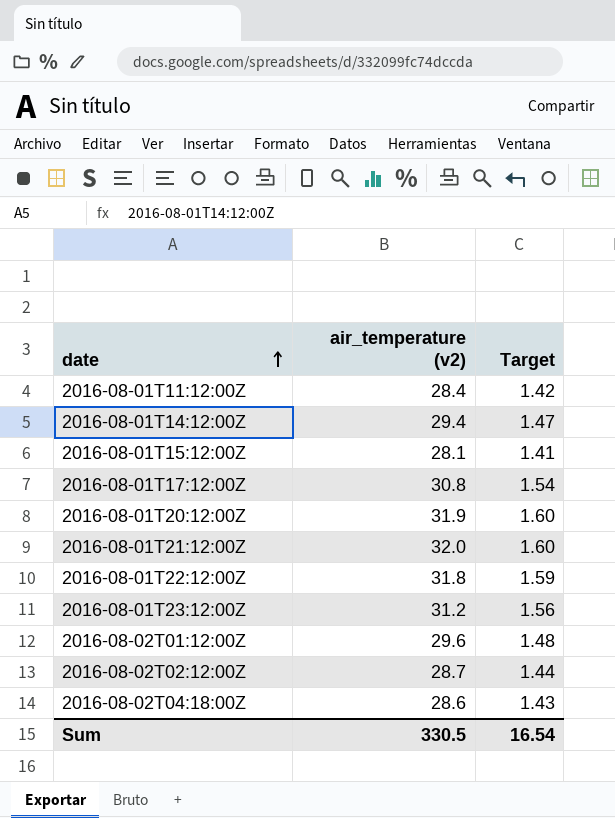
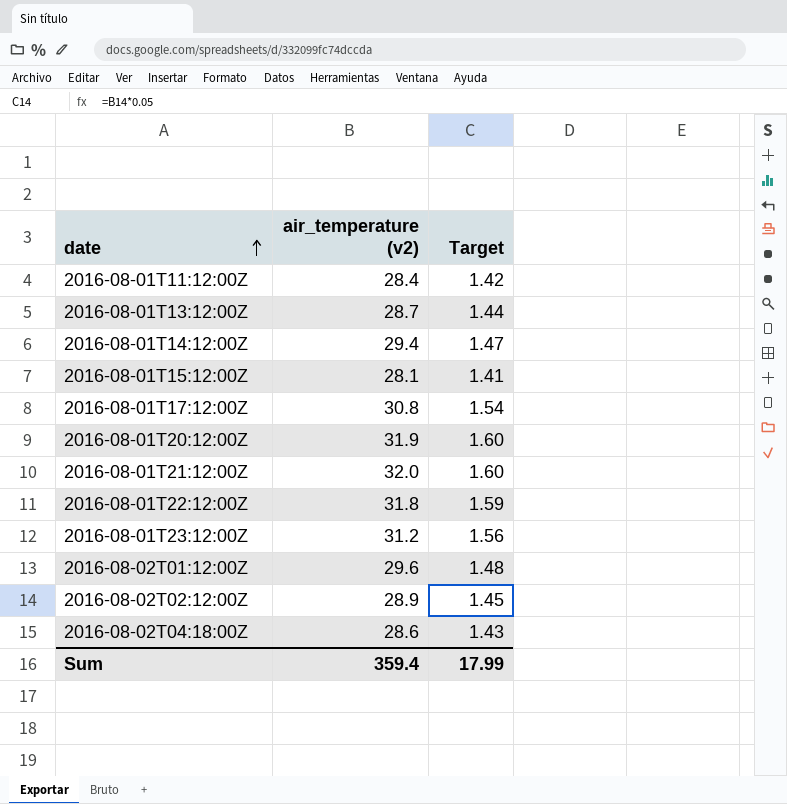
row 2016-08-01T13:12:00Z: none -> 28.7 | 1.44
2016-08-02T02:12:00Z | air_temperature (v2): 28.7 -> 28.9
2016-08-02T02:12:00Z | Target: 1.44 -> 1.45
Sum | air_temperature (v2): 330.5 -> 359.4
Sum | Target: 16.54 -> 17.99

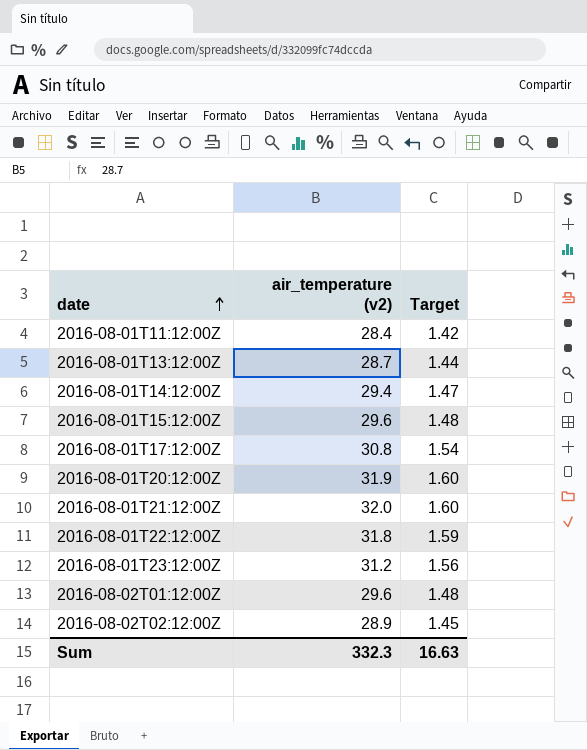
row 2016-08-02T04:18:00Z: 28.6 | 1.43 -> none
2016-08-01T15:12:00Z | air_temperature (v2): 28.1 -> 29.6
2016-08-01T15:12:00Z | Target: 1.41 -> 1.48
Sum | air_temperature (v2): 359.4 -> 332.3
Sum | Target: 17.99 -> 16.63

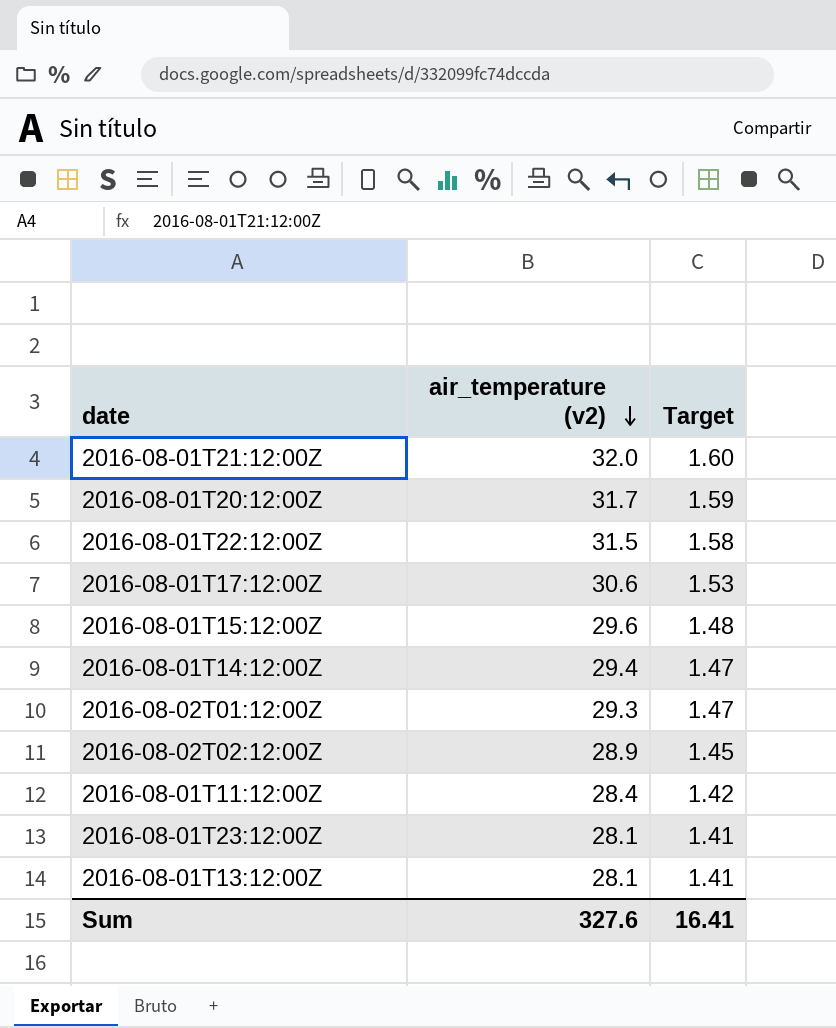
row order: date ascending -> air_temperature (v2) descending
2016-08-01T20:12:00Z | air_temperature (v2): 31.9 -> 31.7
2016-08-01T20:12:00Z | Target: 1.60 -> 1.59
2016-08-01T22:12:00Z | air_temperature (v2): 31.8 -> 31.5
2016-08-01T22:12:00Z | Target: 1.59 -> 1.58
2016-08-01T17:12:00Z | air_temperature (v2): 30.8 -> 30.6
2016-08-01T17:12:00Z | Target: 1.54 -> 1.53
2016-08-02T01:12:00Z | air_temperature (v2): 29.6 -> 29.3
2016-08-02T01:12:00Z | Target: 1.48 -> 1.47
2016-08-01T23:12:00Z | air_temperature (v2): 31.2 -> 28.1
2016-08-01T23:12:00Z | Target: 1.56 -> 1.41
2016-08-01T13:12:00Z | air_temperature (v2): 28.7 -> 28.1
2016-08-01T13:12:00Z | Target: 1.44 -> 1.41
Sum | air_temperature (v2): 332.3 -> 327.6
Sum | Target: 16.63 -> 16.41

